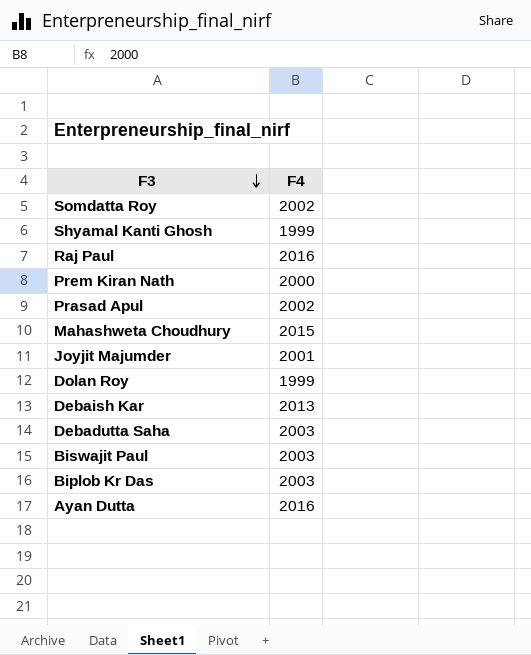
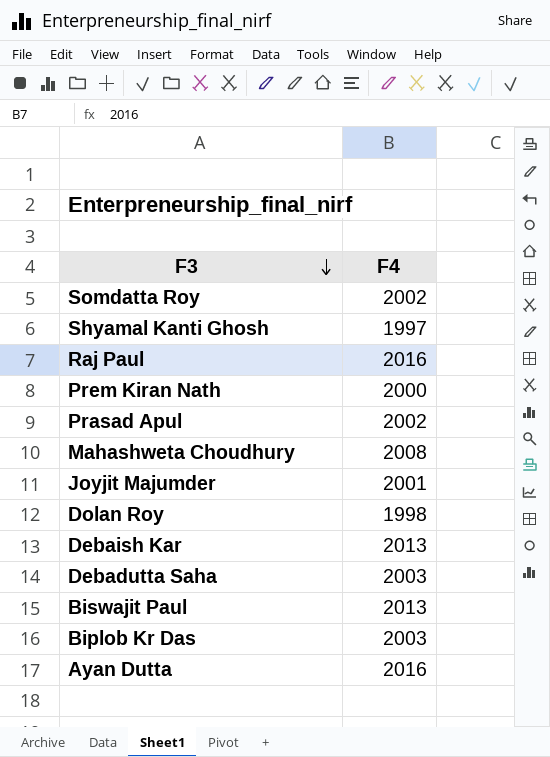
Shyamal Kanti Ghosh | F4: 1999 -> 1997
Mahashweta Choudhury | F4: 2015 -> 2008
Dolan Roy | F4: 1999 -> 1998
Biswajit Paul | F4: 2003 -> 2013

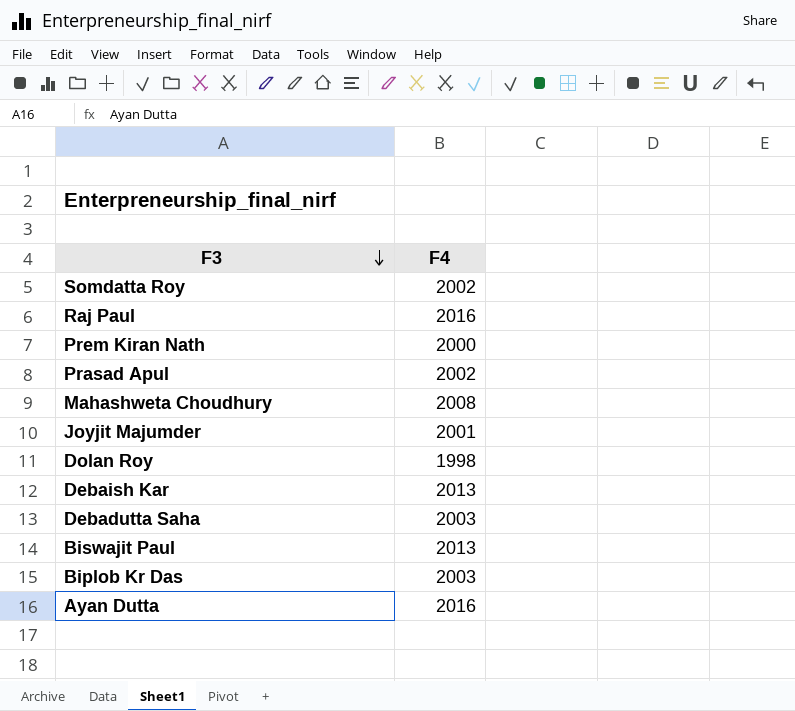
row Shyamal Kanti Ghosh: 1997 -> none

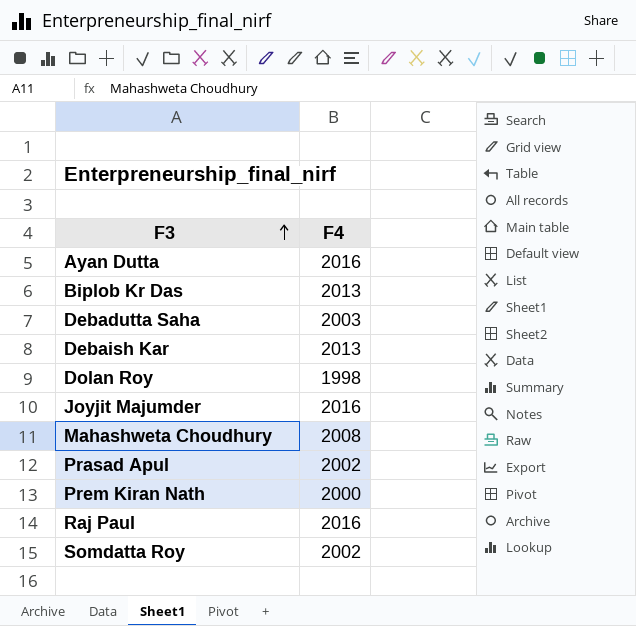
row order: F3 descending -> F3 ascending
row Biswajit Paul: 2013 -> none
Biplob Kr Das | F4: 2003 -> 2013
Joyjit Majumder | F4: 2001 -> 2016

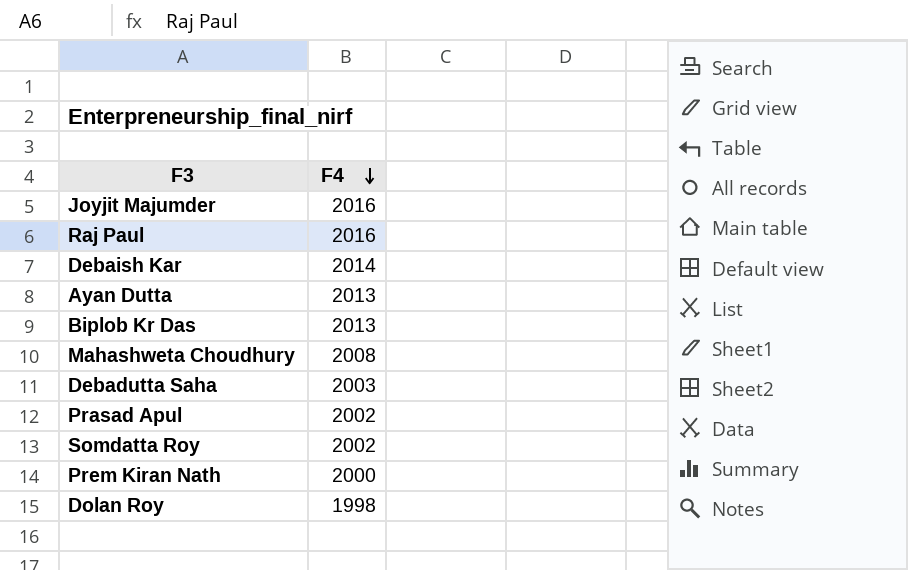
row order: F3 ascending -> F4 descending
Debaish Kar | F4: 2013 -> 2014
Ayan Dutta | F4: 2016 -> 2013

